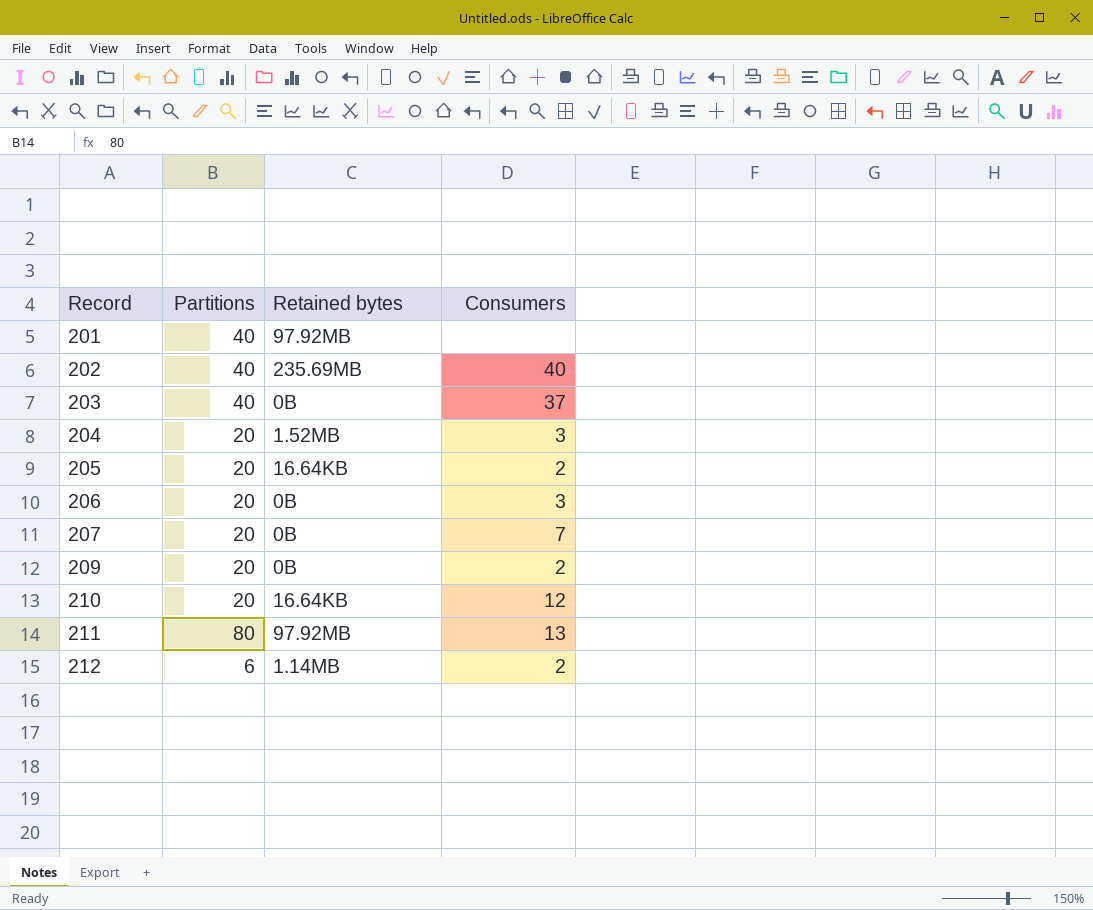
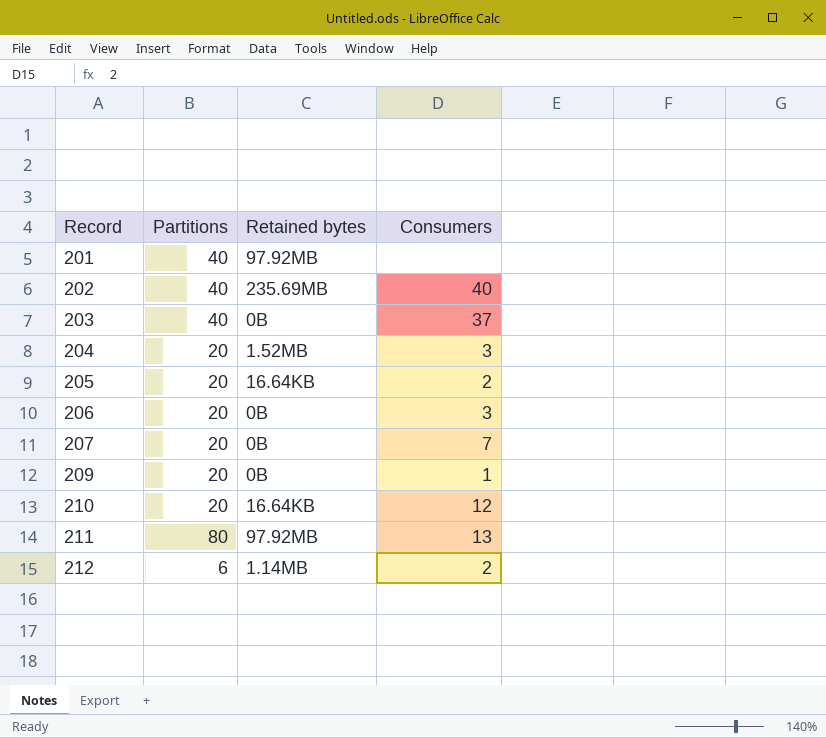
209 | Consumers: 2 -> 1

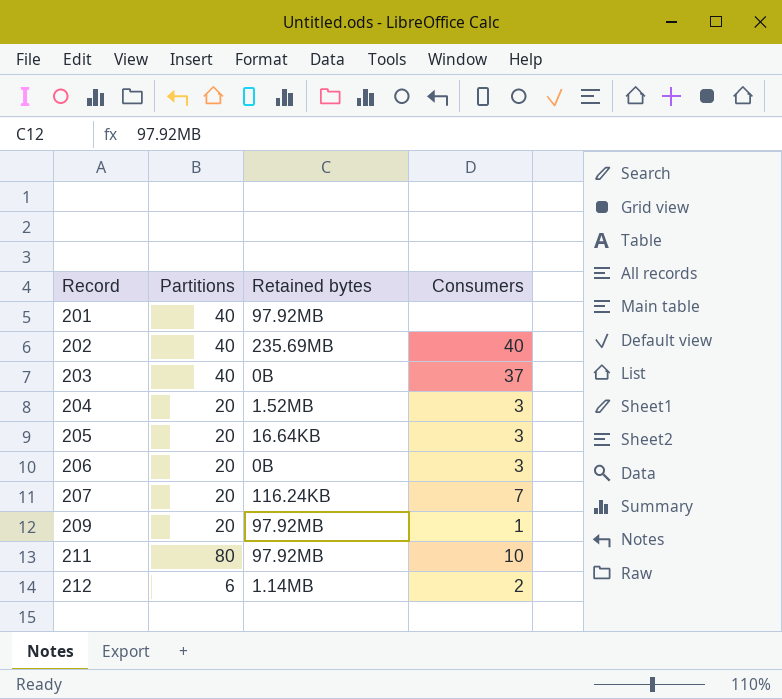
row 210: 20 | 16.64KB | 12 -> none
205 | Consumers: 2 -> 3
207 | Retained bytes: 0B -> 116.24KB
209 | Retained bytes: 0B -> 97.92MB
211 | Consumers: 13 -> 10

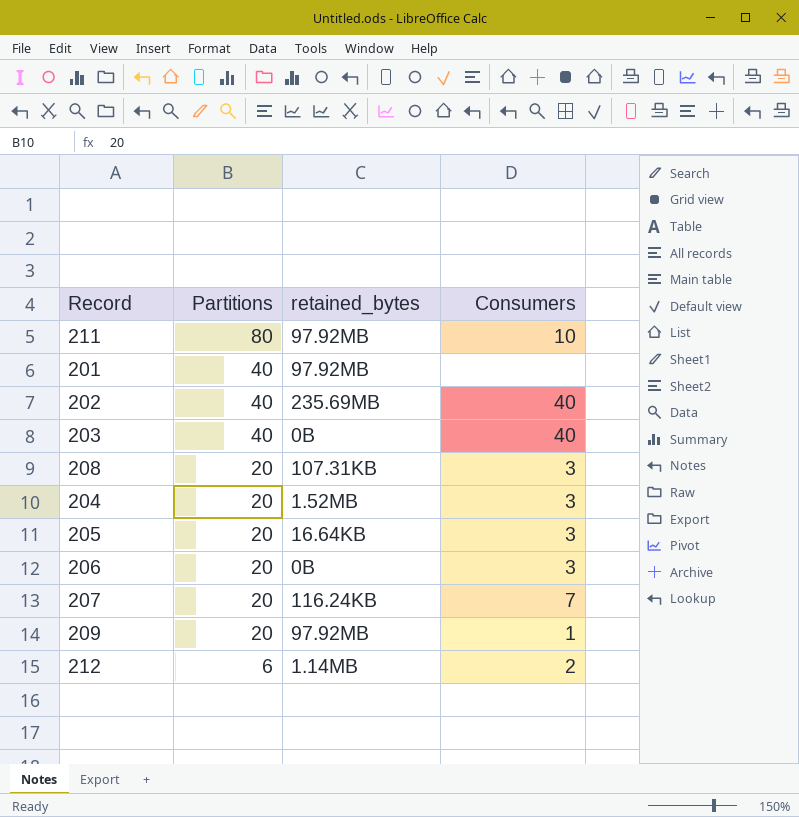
row order: Record ascending -> Partitions descending
column name: Retained bytes -> retained_bytes
203 | Consumers: 37 -> 40
row 208: none -> 20 | 107.31KB | 3

